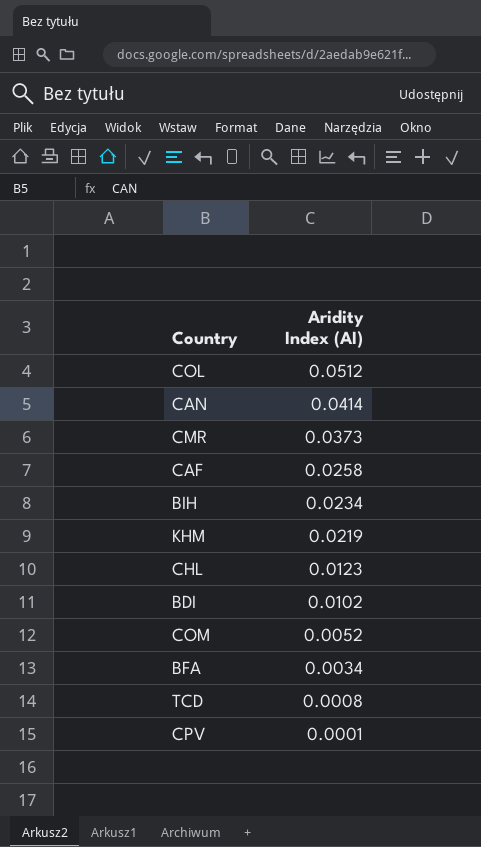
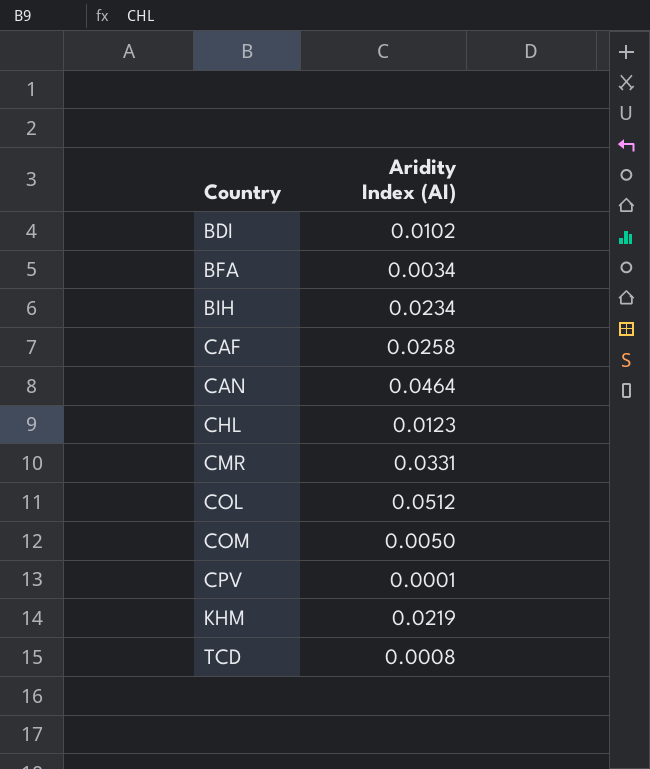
row order: Aridity Index (AI) descending -> Country ascending
CAN | Aridity Index (AI): 0.0414 -> 0.0464
CMR | Aridity Index (AI): 0.0373 -> 0.0331
COM | Aridity Index (AI): 0.0052 -> 0.0050

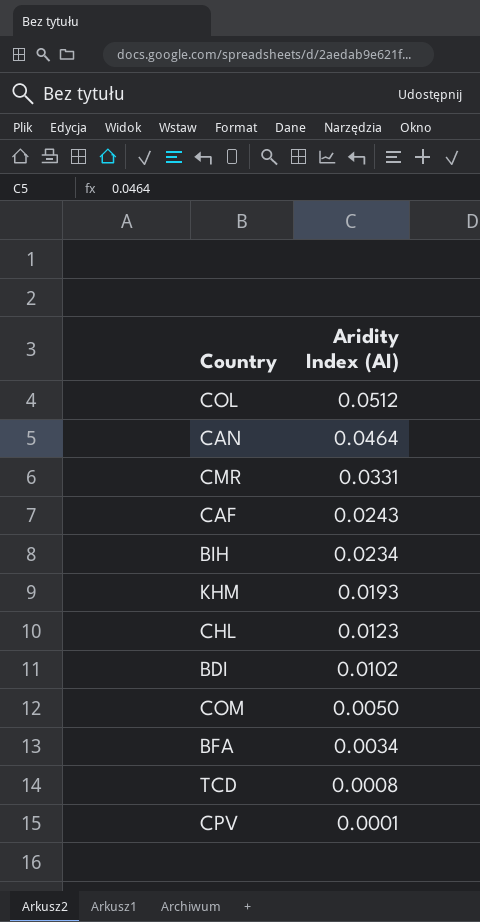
row order: Country ascending -> Aridity Index (AI) descending
CAF | Aridity Index (AI): 0.0258 -> 0.0243
KHM | Aridity Index (AI): 0.0219 -> 0.0193

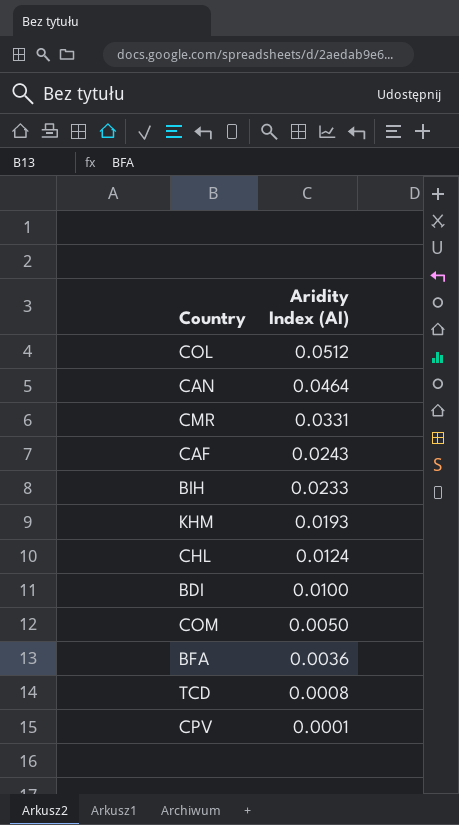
BIH | Aridity Index (AI): 0.0234 -> 0.0233
CHL | Aridity Index (AI): 0.0123 -> 0.0124
BDI | Aridity Index (AI): 0.0102 -> 0.0100
BFA | Aridity Index (AI): 0.0034 -> 0.0036

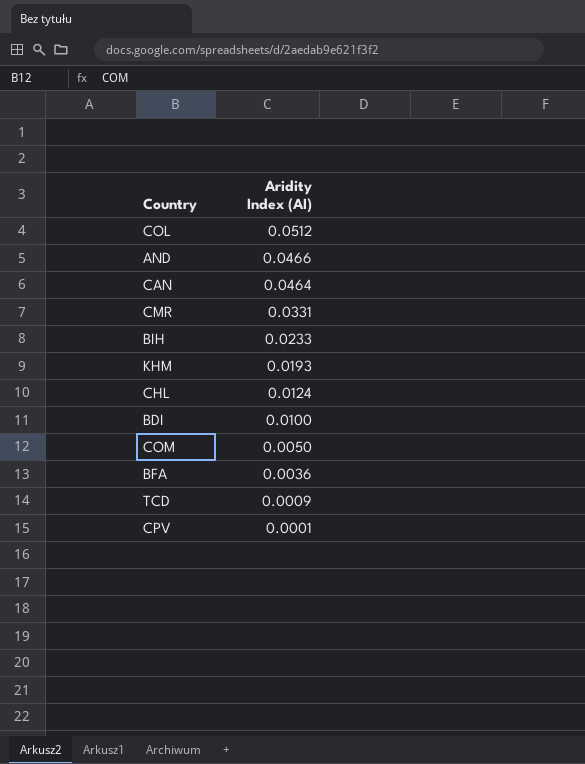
row CAF: 0.0243 -> none
row AND: none -> 0.0466
TCD | Aridity Index (AI): 0.0008 -> 0.0009

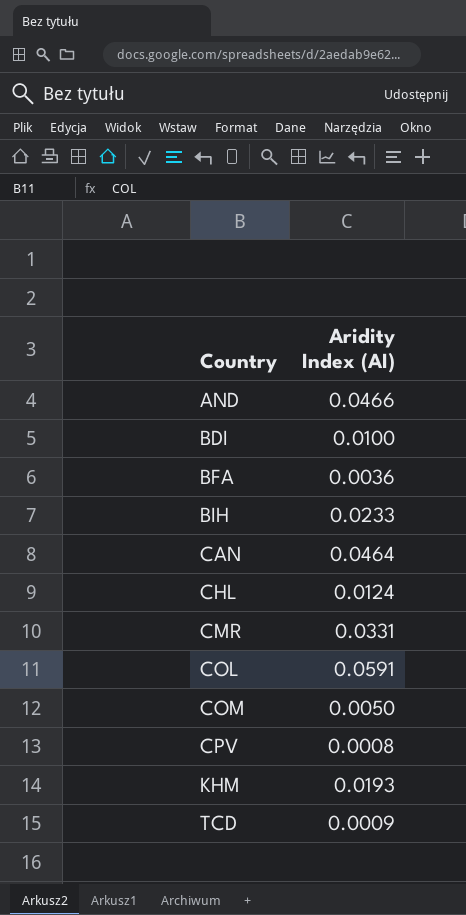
row order: Aridity Index (AI) descending -> Country ascending
COL | Aridity Index (AI): 0.0512 -> 0.0591
CPV | Aridity Index (AI): 0.0001 -> 0.0008

